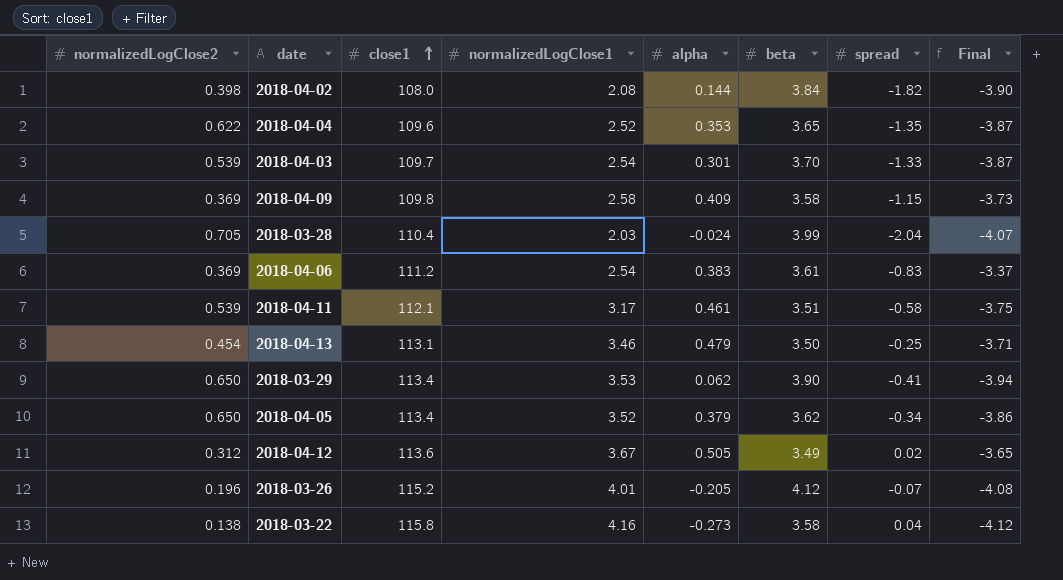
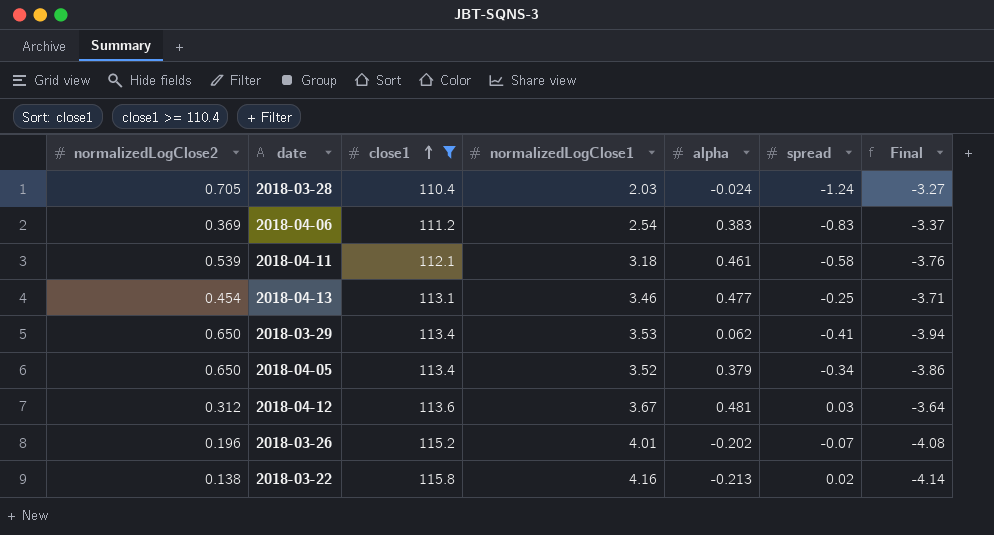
filter: none -> close1 >= 110.4
column beta | position: 6 -> none
2018-03-28 | spread: -2.04 -> -1.24
2018-03-28 | Final: -4.07 -> -3.27
2018-04-11 | normalizedLogClose1: 3.17 -> 3.18
2018-04-11 | Final: -3.75 -> -3.76
2018-04-13 | alpha: 0.479 -> 0.477
2018-04-12 | alpha: 0.505 -> 0.481
2018-04-12 | spread: 0.02 -> 0.03
2018-04-12 | Final: -3.65 -> -3.64
2018-03-26 | alpha: -0.205 -> -0.202
2018-03-22 | alpha: -0.273 -> -0.213
2018-03-22 | spread: 0.04 -> 0.02
2018-03-22 | Final: -4.12 -> -4.14

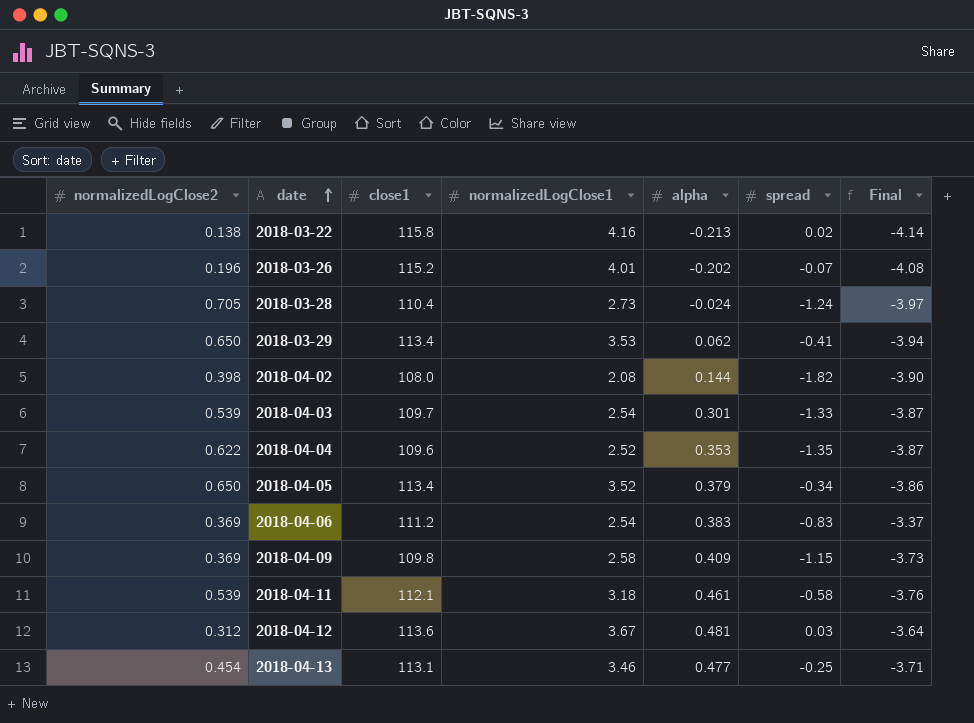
filter: close1 >= 110.4 -> none
row order: close1 ascending -> date ascending
2018-03-28 | normalizedLogClose1: 2.03 -> 2.73
2018-03-28 | Final: -3.27 -> -3.97

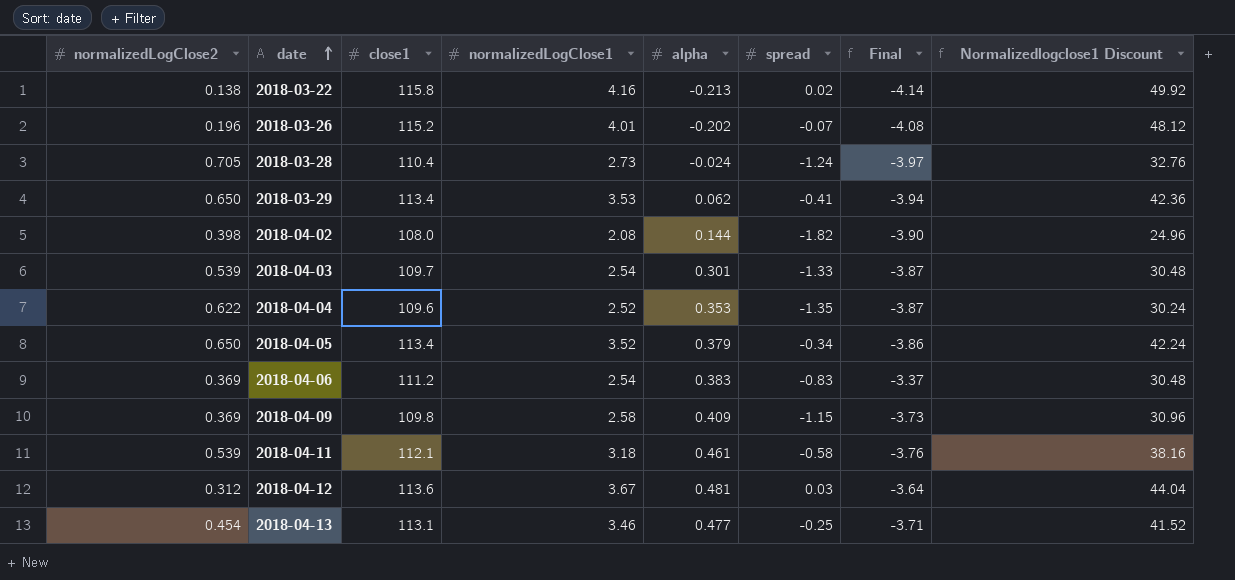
column Normalizedlogclose1 Discount | formula: none -> [normalizedLogClose1] * 12

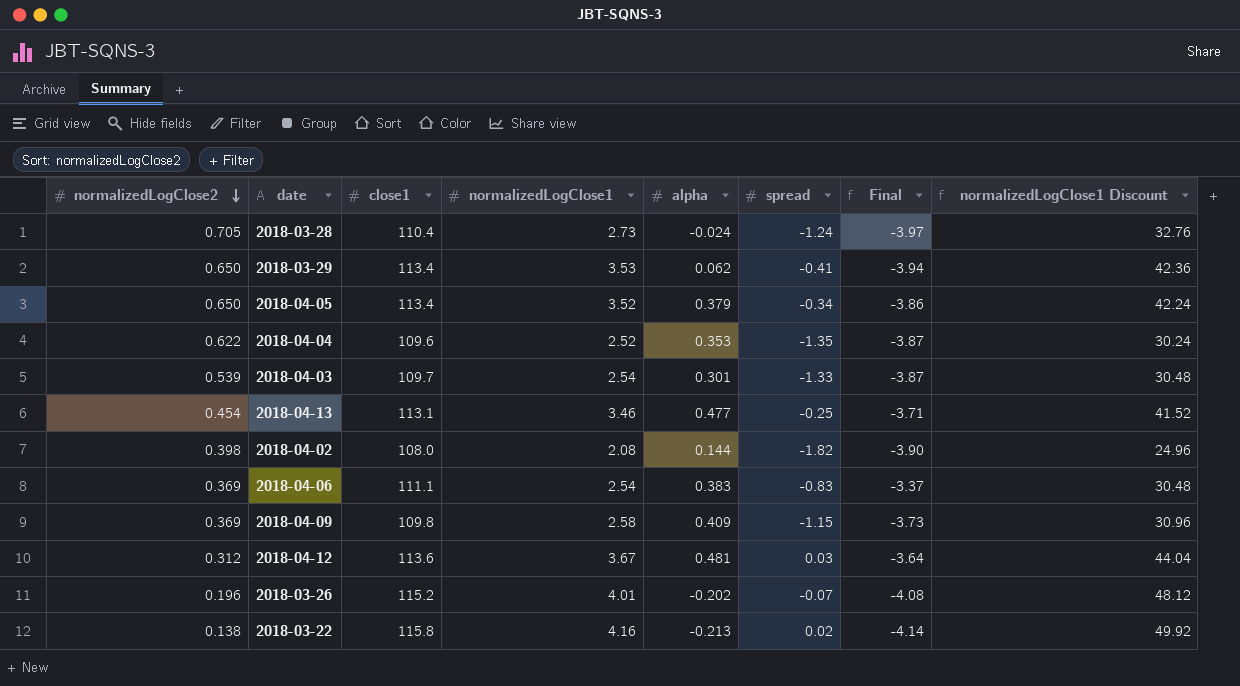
row order: date ascending -> normalizedLogClose2 descending
column name: Normalizedlogclose1 Discount -> normalizedLogClose1 Discount
row 2018-04-11: 0.539 | 112.1 | 3.18 | 0.461 | -0.58 | -3.76 | 38.16 -> none
2018-04-06 | close1: 111.2 -> 111.1

